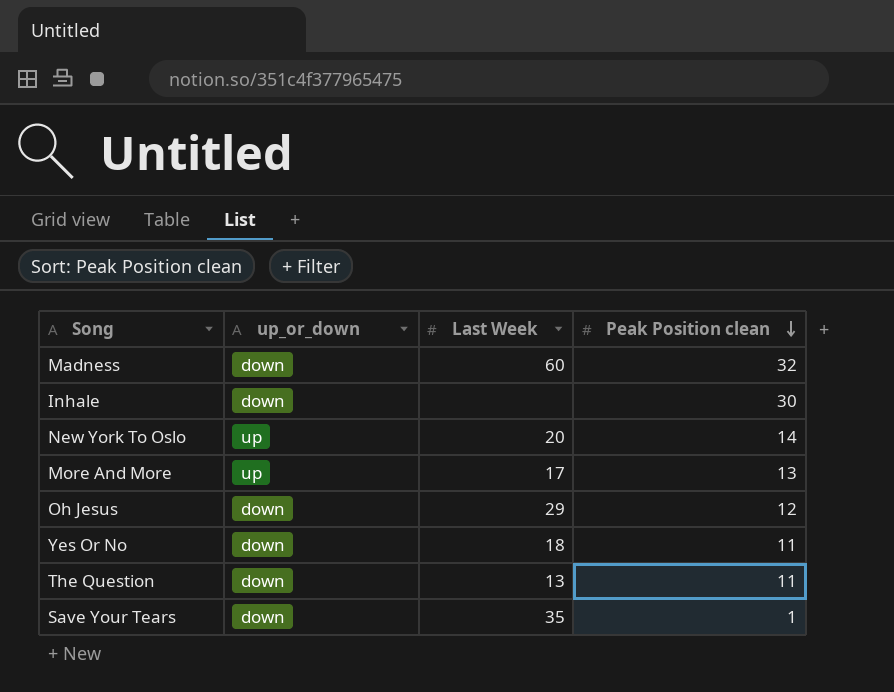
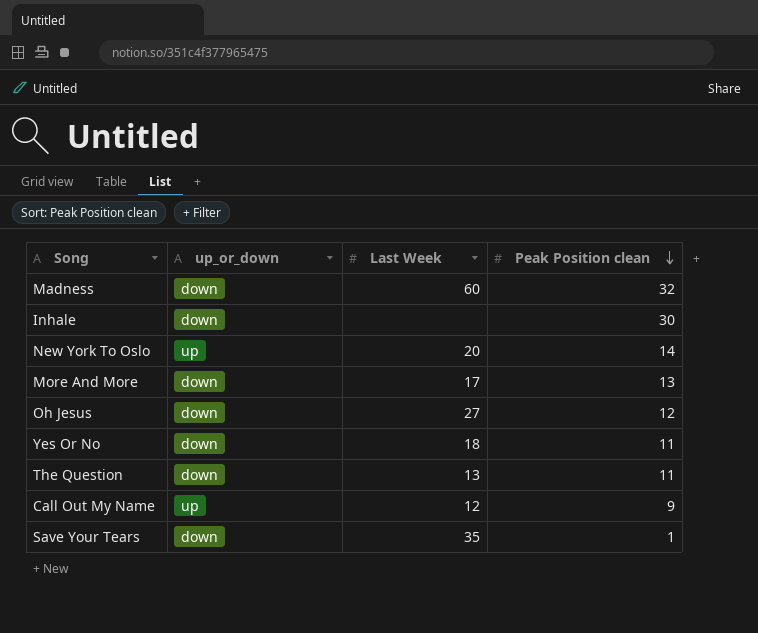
More And More | up_or_down: up -> down
Oh Jesus | Last Week: 29 -> 27
row Call Out My Name: none -> up | 12 | 9

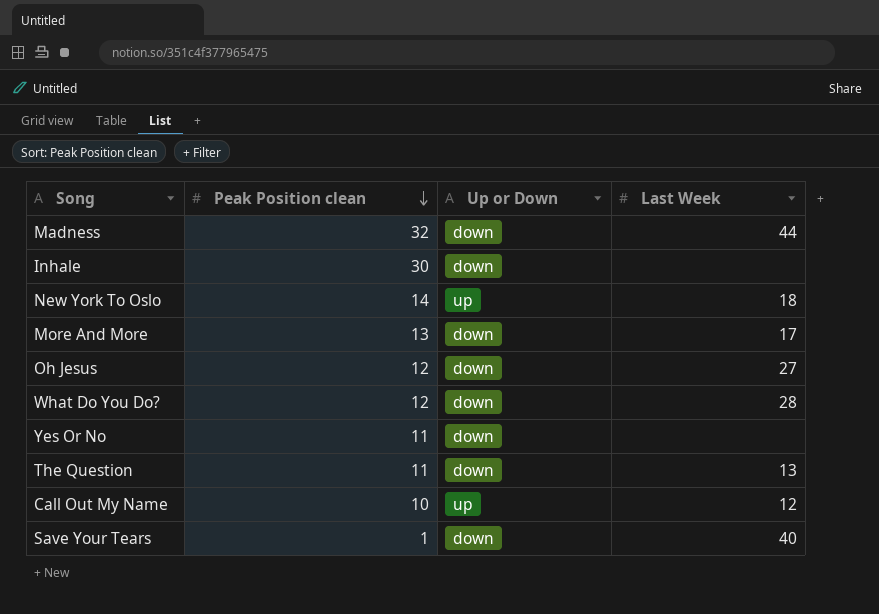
column Peak Position clean | position: 4 -> 2
column name: up_or_down -> Up or Down
Madness | Last Week: 60 -> 44
New York To Oslo | Last Week: 20 -> 18
row What Do You Do?: none -> 12 | down | 28
Yes Or No | Last Week: 18 -> none
Call Out My Name | Peak Position clean: 9 -> 10
Save Your Tears | Last Week: 35 -> 40

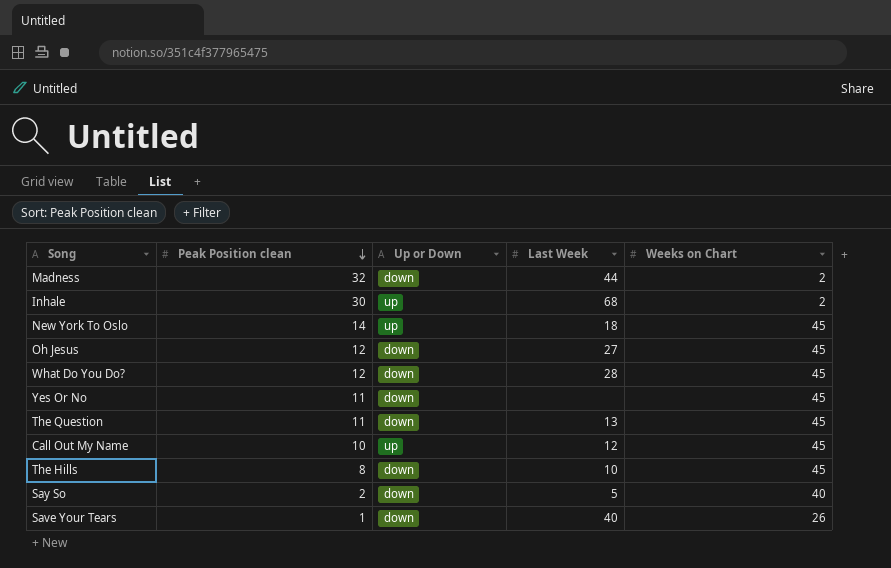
column Weeks on Chart | position: none -> 5
row More And More: 13 | down | 17 -> none
Inhale | Up or Down: down -> up
Inhale | Last Week: none -> 68
row The Hills: none -> 8 | down | 10 | 45
row Say So: none -> 2 | down | 5 | 40

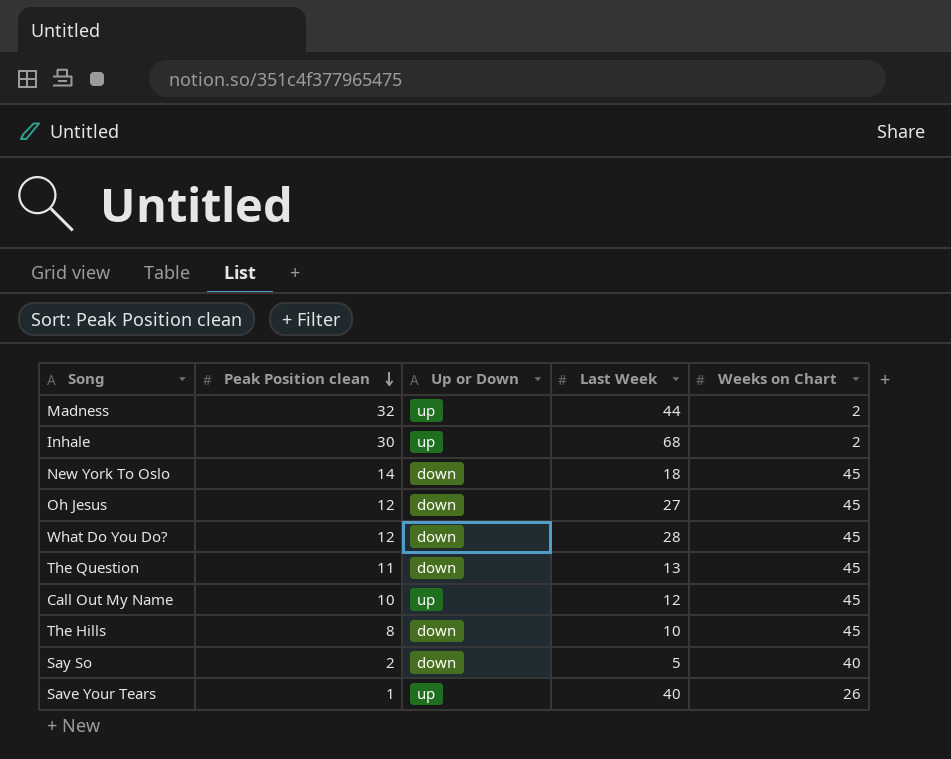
row Yes Or No: 11 | down | none | 45 -> none
Madness | Up or Down: down -> up
New York To Oslo | Up or Down: up -> down
Save Your Tears | Up or Down: down -> up

